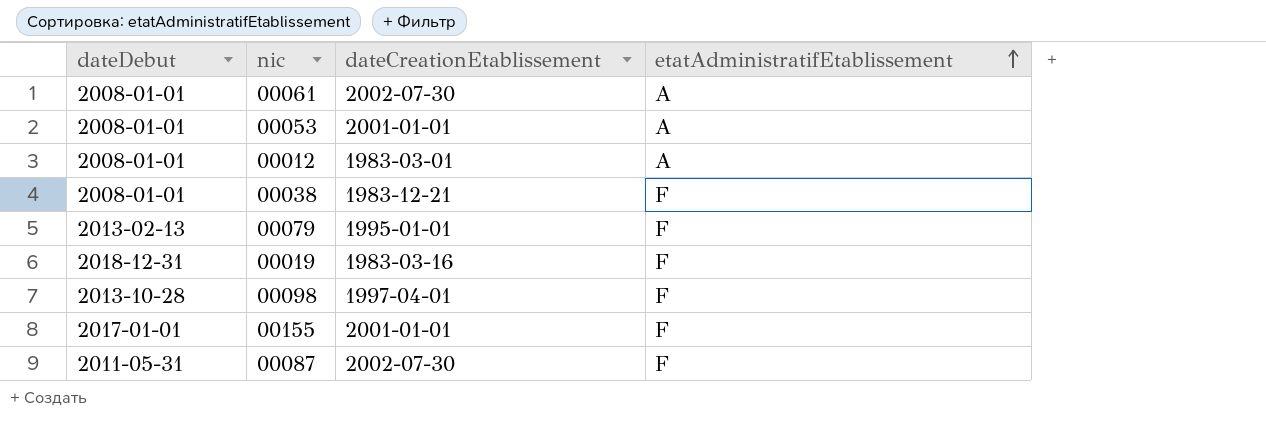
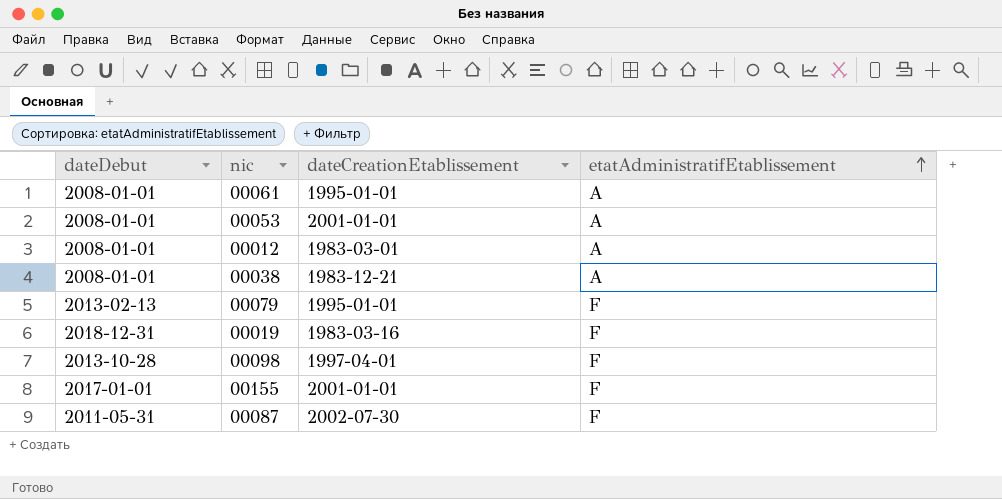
00061 | dateCreationEtablissement: 2002-07-30 -> 1995-01-01
00038 | etatAdministratifEtablissement: F -> A

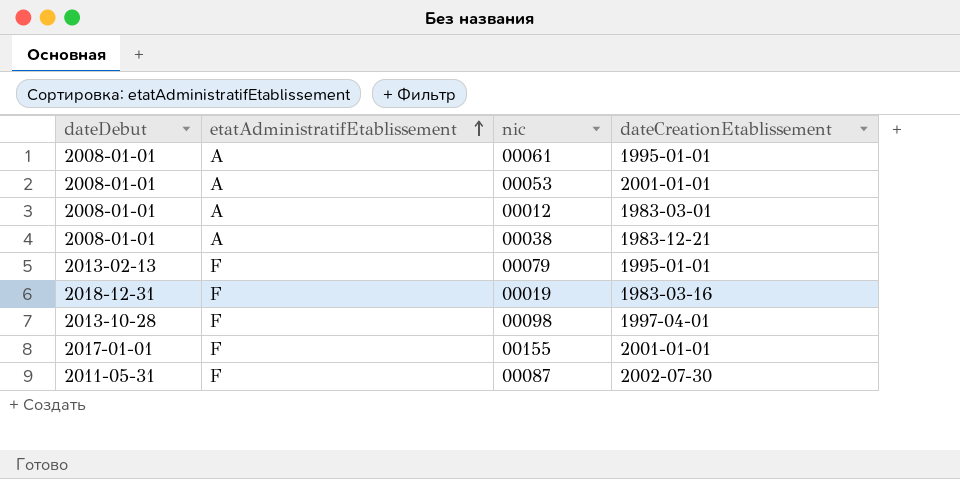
column etatAdministratifEtablissement | position: 4 -> 2

